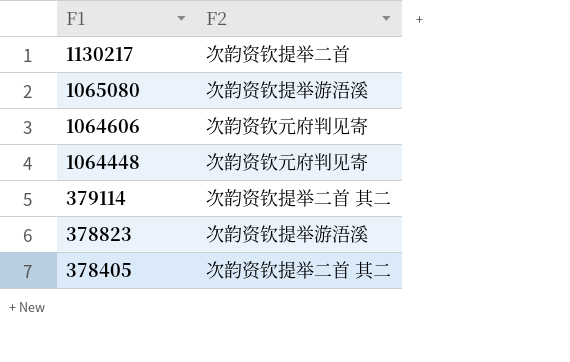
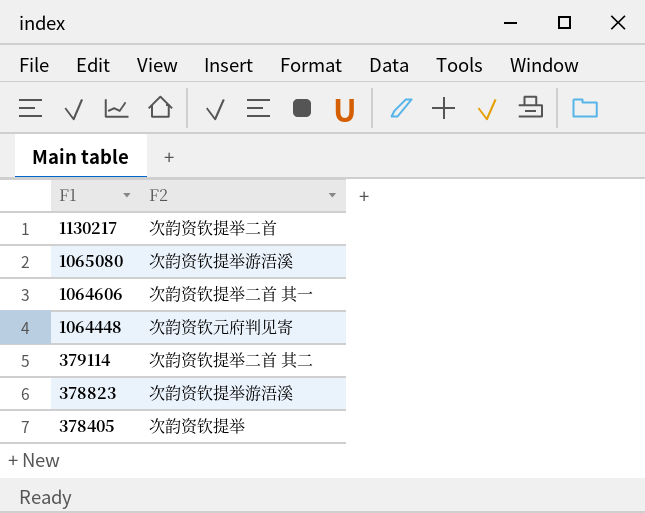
1064606 | F2: 次韵资钦元府判见寄 -> 次韵资钦提举二首 其一
378405 | F2: 次韵资钦提举二首 其二 -> 次韵资钦提举

